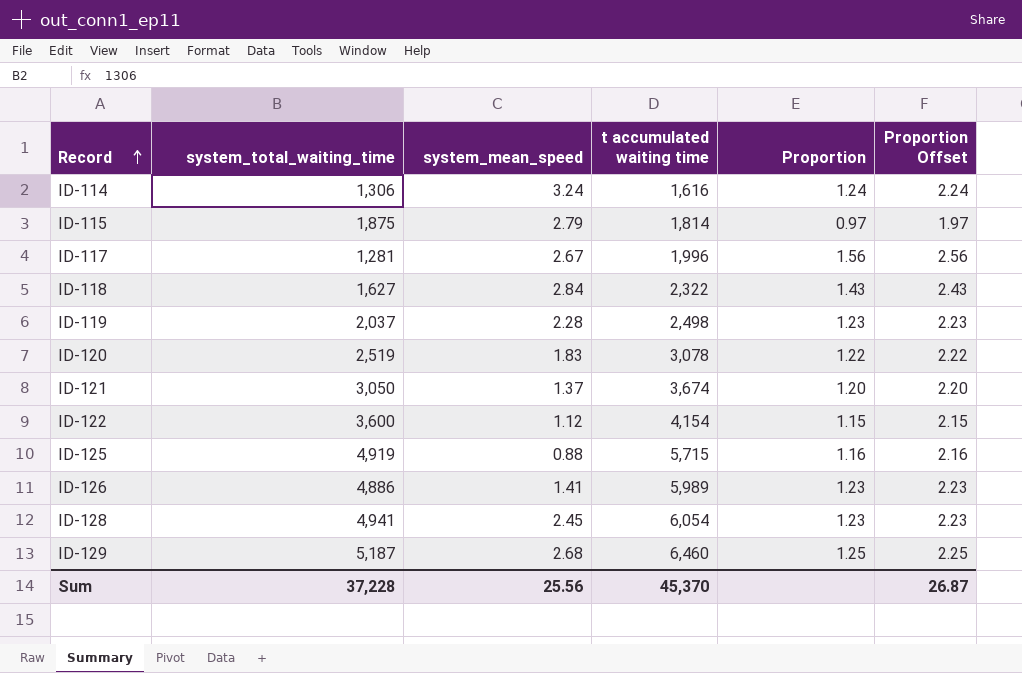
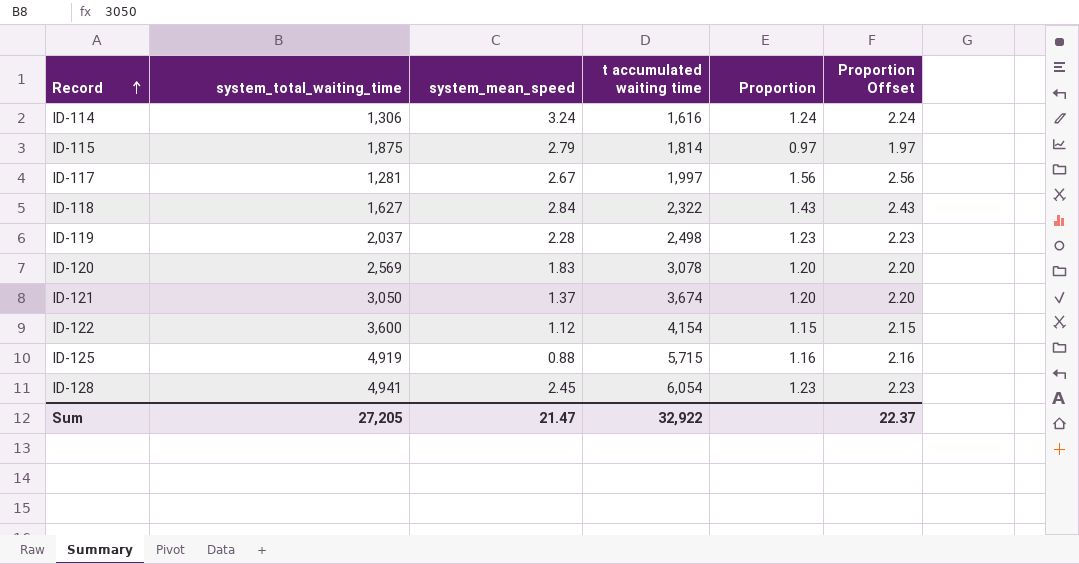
row ID-126: 4,886 | 1.41 | 5,989 | 1.23 | 2.23 -> none
row ID-129: 5,187 | 2.68 | 6,460 | 1.25 | 2.25 -> none
ID-117 | t accumulated waiting time: 1,996 -> 1,997
ID-120 | system_total_waiting_time: 2,519 -> 2,569
ID-120 | Proportion: 1.22 -> 1.20
ID-120 | Proportion Offset: 2.22 -> 2.20
Sum | system_total_waiting_time: 37,228 -> 27,205
Sum | system_mean_speed: 25.56 -> 21.47
Sum | t accumulated waiting time: 45,370 -> 32,922
Sum | Proportion Offset: 26.87 -> 22.37

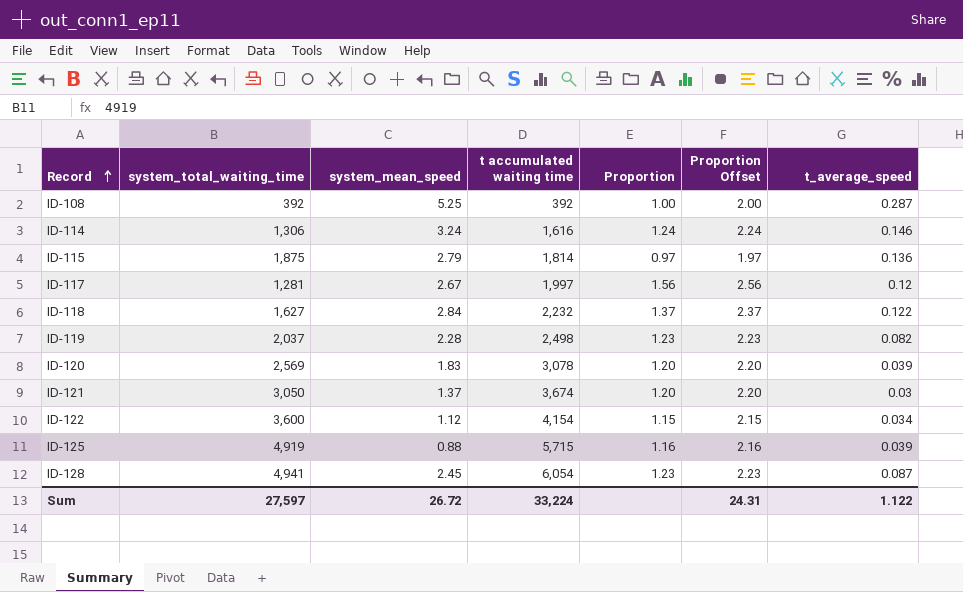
column t_average_speed | position: none -> 7
row ID-108: none -> 392 | 5.25 | 392 | 1.00 | 2.00 | 0.287
ID-118 | t accumulated waiting time: 2,322 -> 2,232
ID-118 | Proportion: 1.43 -> 1.37
ID-118 | Proportion Offset: 2.43 -> 2.37
Sum | system_total_waiting_time: 27,205 -> 27,597
Sum | system_mean_speed: 21.47 -> 26.72
Sum | t accumulated waiting time: 32,922 -> 33,224
Sum | Proportion Offset: 22.37 -> 24.31

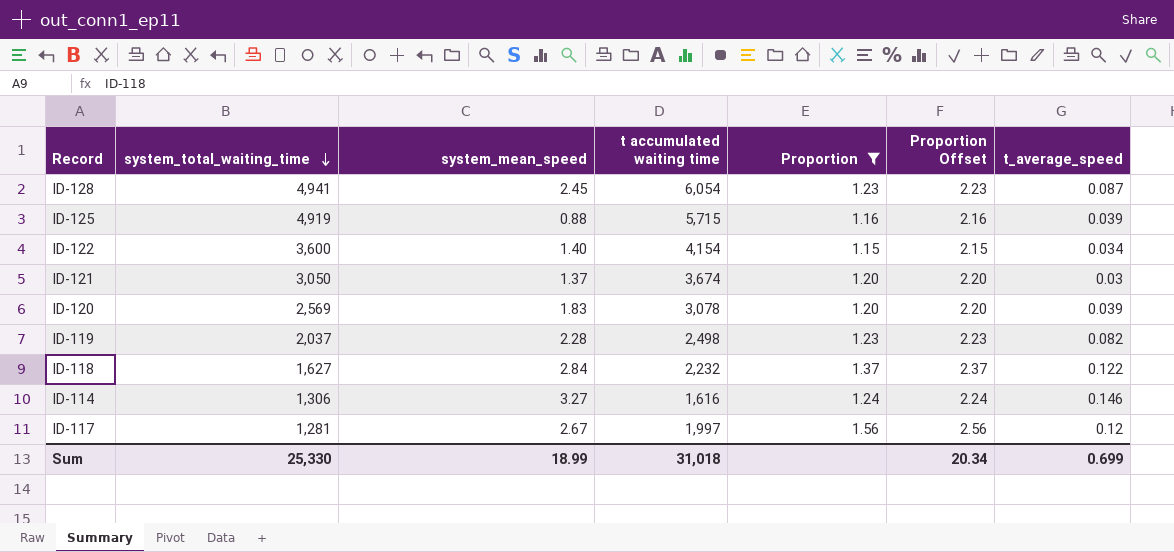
filter: none -> Proportion >= 1.15
row order: Record ascending -> system_total_waiting_time descending
ID-122 | system_mean_speed: 1.12 -> 1.40
ID-114 | system_mean_speed: 3.24 -> 3.27
Sum | system_total_waiting_time: 27,597 -> 25,330
Sum | system_mean_speed: 26.72 -> 18.99
Sum | t accumulated waiting time: 33,224 -> 31,018
Sum | Proportion Offset: 24.31 -> 20.34
Sum | t_average_speed: 1.122 -> 0.699

